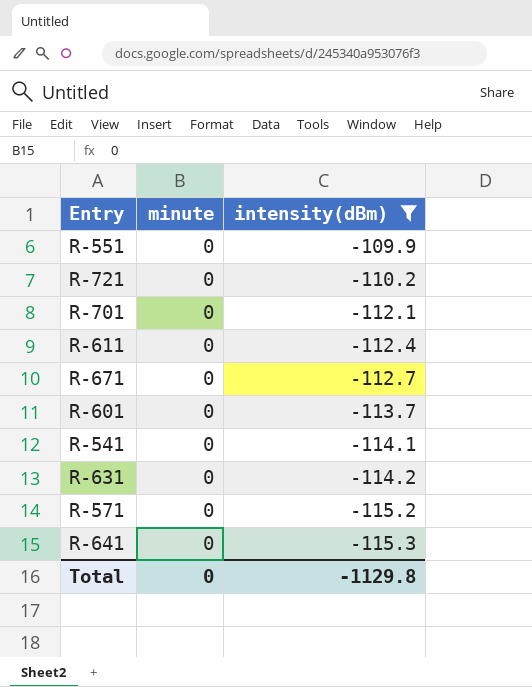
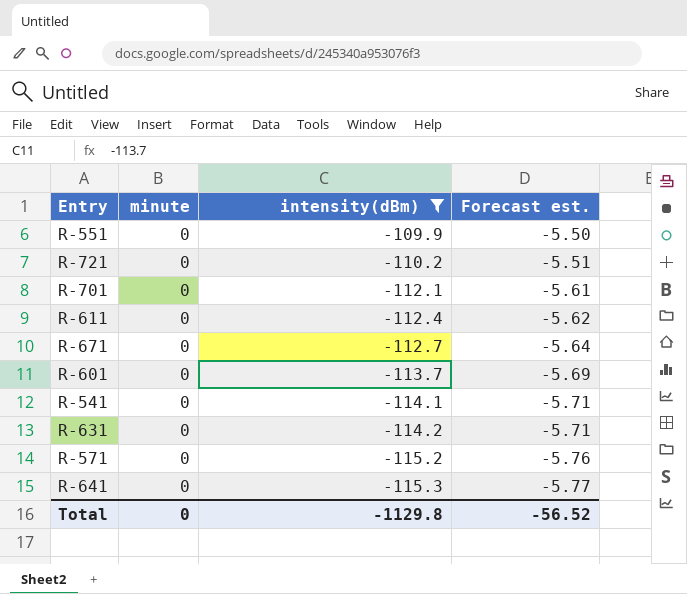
column Forecast est. | formula: none -> [intensity(dBm)] * 0.05

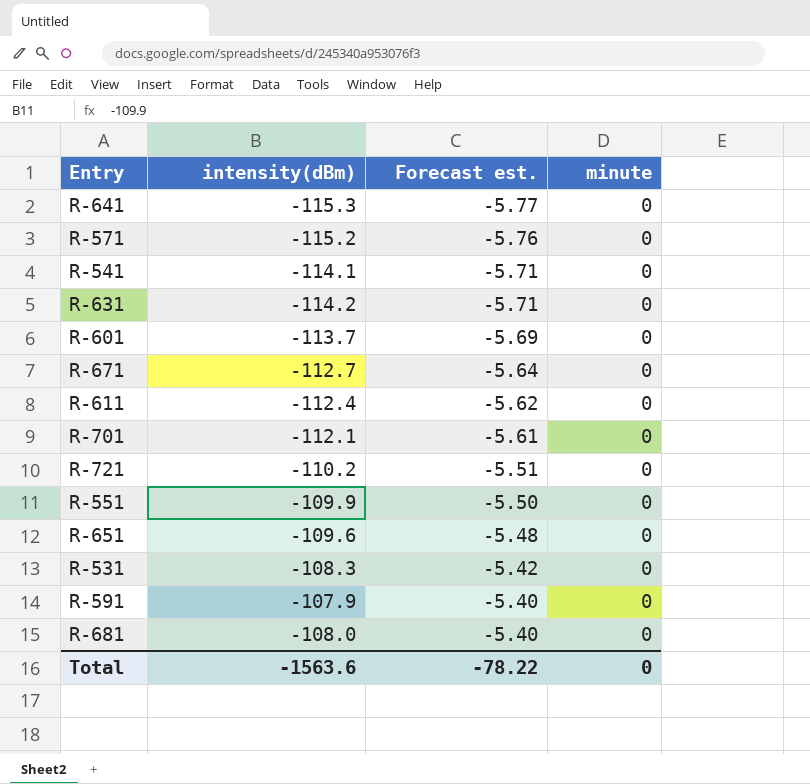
filter: intensity(dBm) <= -109.9 -> none
row order: intensity(dBm) descending -> Forecast est. ascending
column minute | position: 2 -> 4
Total | intensity(dBm): -1129.8 -> -1563.6
Total | Forecast est.: -56.52 -> -78.22

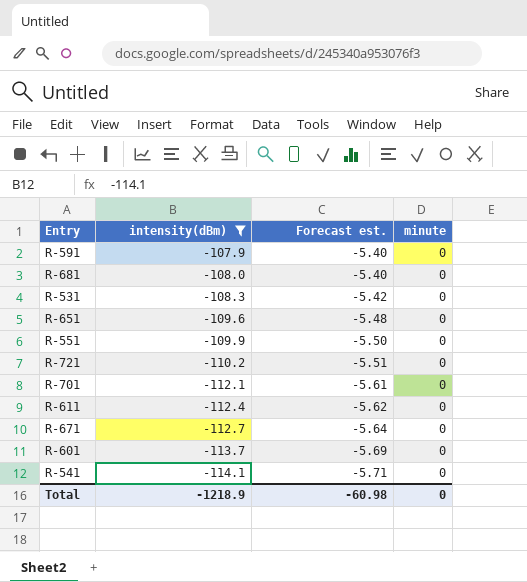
filter: none -> intensity(dBm) >= -114.1
row order: Forecast est. ascending -> intensity(dBm) descending
Total | intensity(dBm): -1563.6 -> -1218.9
Total | Forecast est.: -78.22 -> -60.98

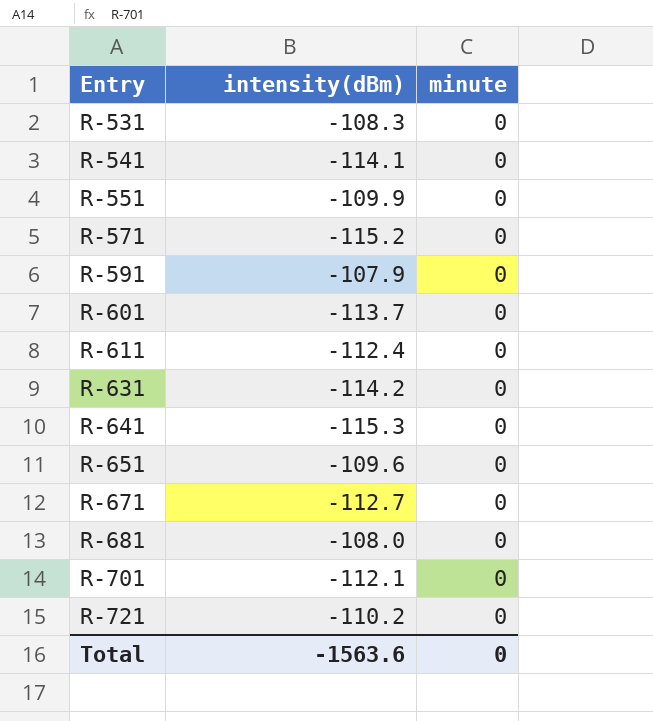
filter: intensity(dBm) >= -114.1 -> none
row order: intensity(dBm) descending -> Entry ascending
column Forecast est. | formula: [intensity(dBm)] * 0.05 -> none
Total | intensity(dBm): -1218.9 -> -1563.6

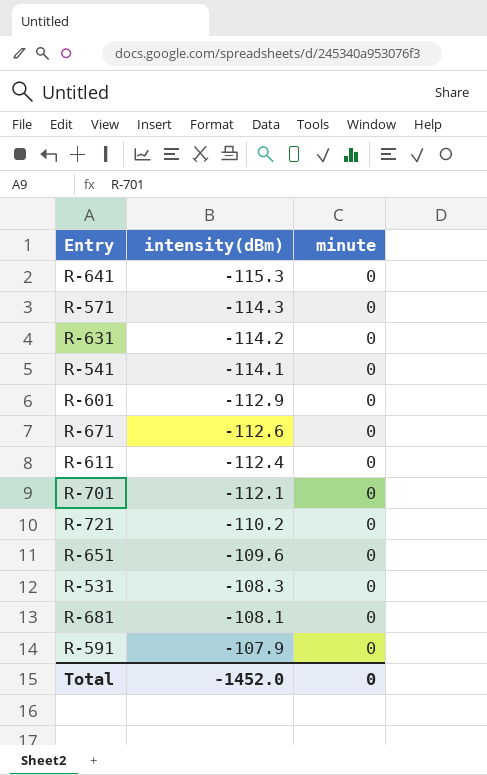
row order: Entry ascending -> intensity(dBm) ascending
row R-551: -109.9 | 0 -> none
R-571 | intensity(dBm): -115.2 -> -114.3
R-601 | intensity(dBm): -113.7 -> -112.9
R-671 | intensity(dBm): -112.7 -> -112.6
R-681 | intensity(dBm): -108.0 -> -108.1
Total | intensity(dBm): -1563.6 -> -1452.0

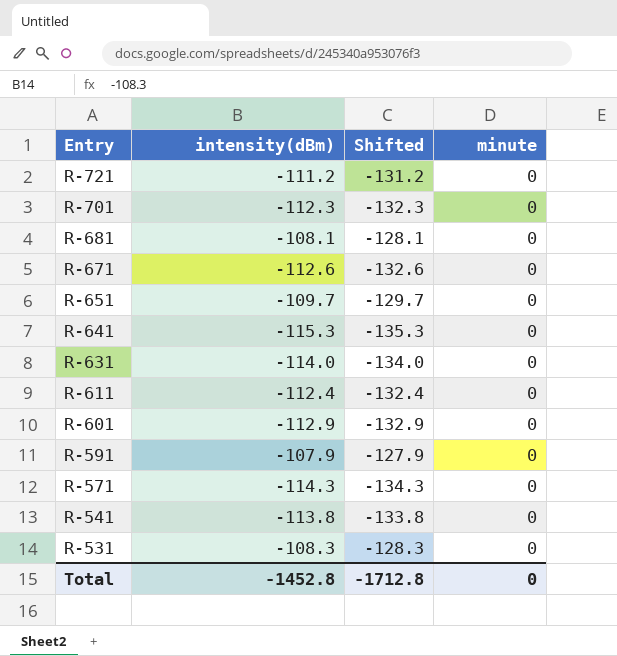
row order: intensity(dBm) ascending -> Entry descending
column Shifted | formula: none -> [intensity(dBm)] - 20
R-721 | intensity(dBm): -110.2 -> -111.2
R-701 | intensity(dBm): -112.1 -> -112.3
R-651 | intensity(dBm): -109.6 -> -109.7
R-631 | intensity(dBm): -114.2 -> -114.0
R-541 | intensity(dBm): -114.1 -> -113.8
Total | intensity(dBm): -1452.0 -> -1452.8

